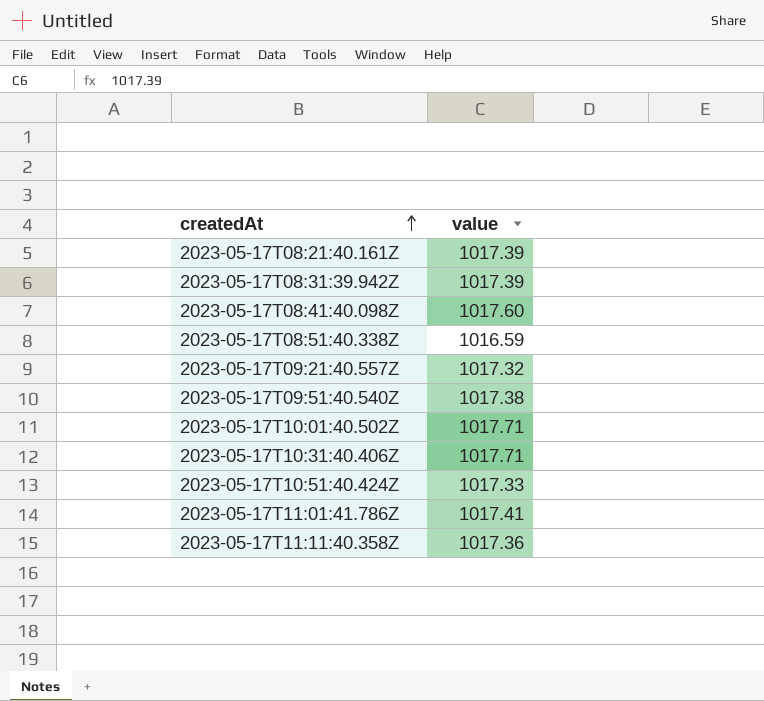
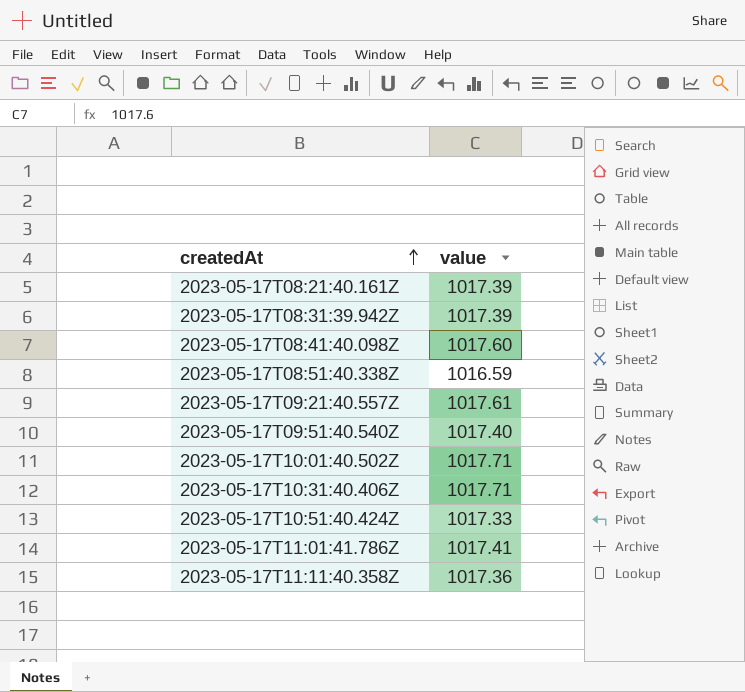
2023-05-17T09:21:40.557Z | value: 1017.32 -> 1017.61
2023-05-17T09:51:40.540Z | value: 1017.38 -> 1017.40

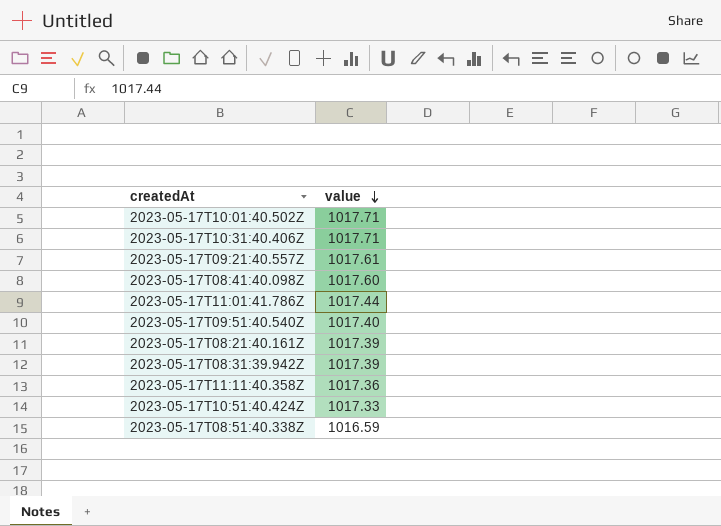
row order: createdAt ascending -> value descending
2023-05-17T11:01:41.786Z | value: 1017.41 -> 1017.44

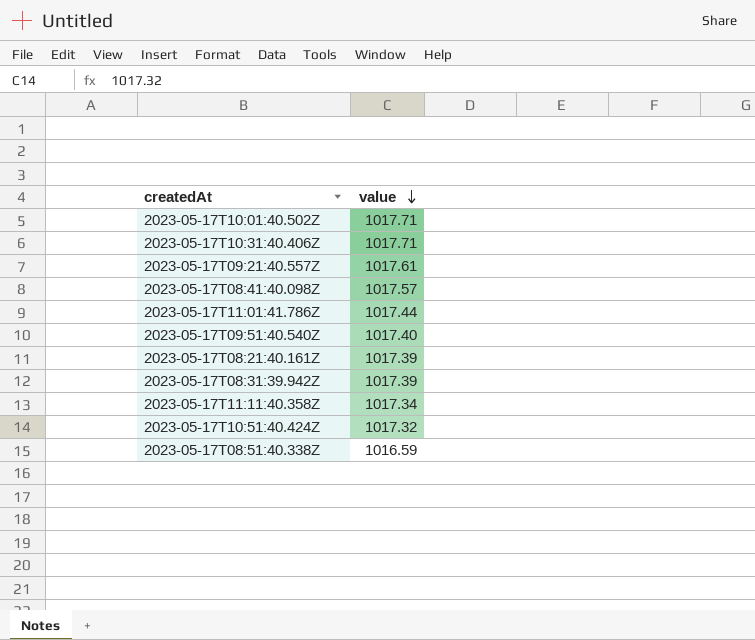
2023-05-17T08:41:40.098Z | value: 1017.60 -> 1017.57
2023-05-17T11:11:40.358Z | value: 1017.36 -> 1017.34
2023-05-17T10:51:40.424Z | value: 1017.33 -> 1017.32

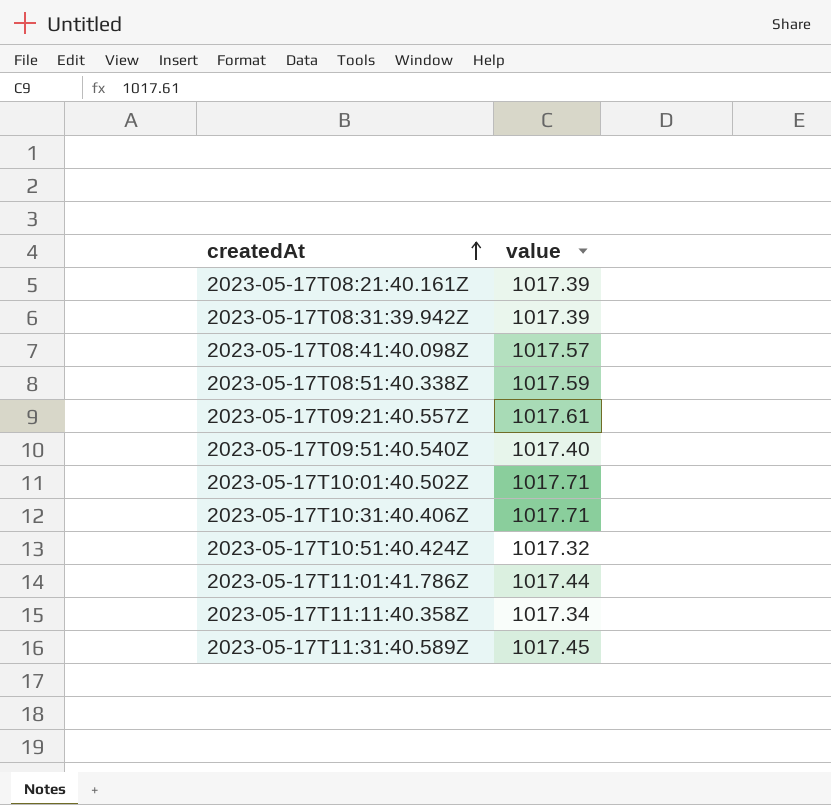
row order: value descending -> createdAt ascending
2023-05-17T08:51:40.338Z | value: 1016.59 -> 1017.59
row 2023-05-17T11:31:40.589Z: none -> 1017.45

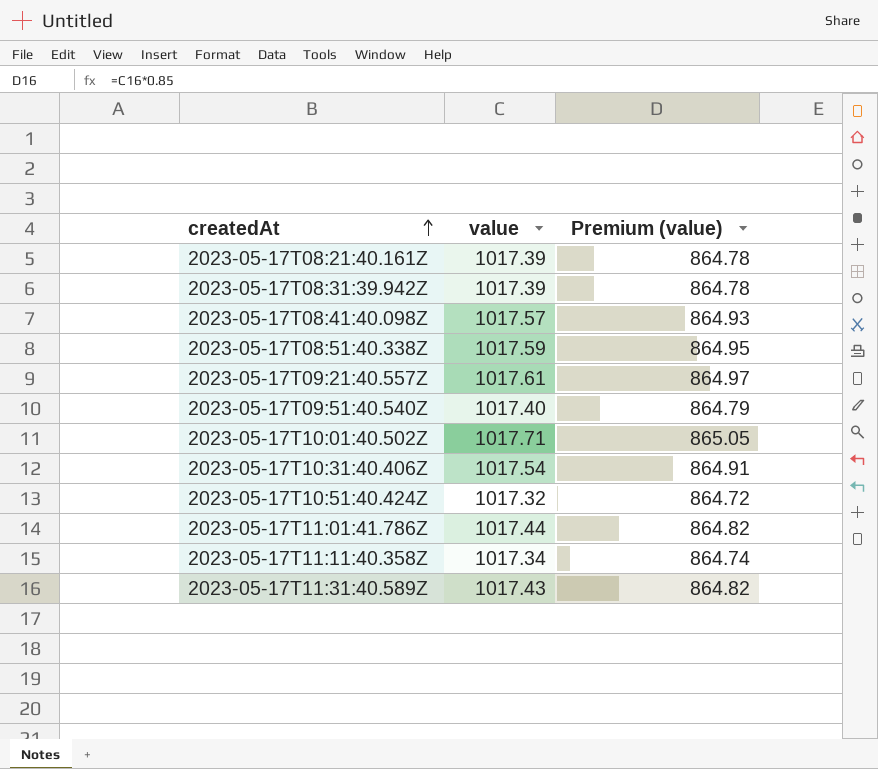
column Premium (value) | formula: none -> [value] * 0.85
2023-05-17T10:31:40.406Z | value: 1017.71 -> 1017.54
2023-05-17T11:31:40.589Z | value: 1017.45 -> 1017.43

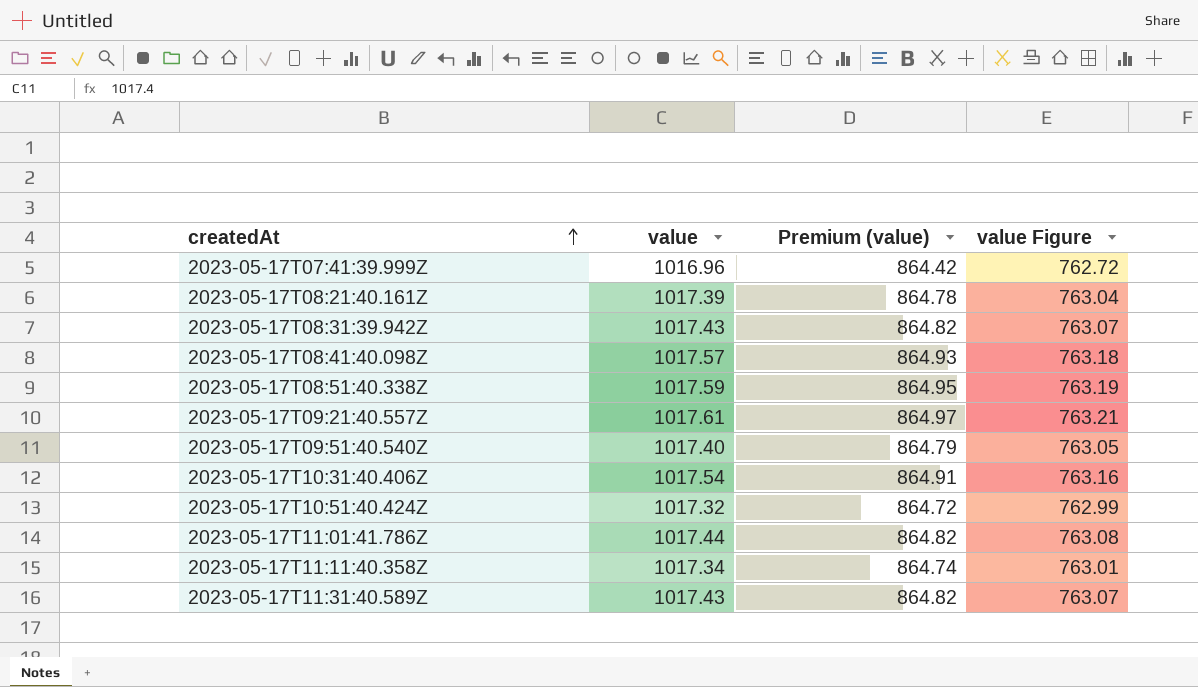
column value Figure | formula: none -> [value] * 0.75
row 2023-05-17T10:01:40.502Z: 1017.71 | 865.05 -> none
row 2023-05-17T07:41:39.999Z: none -> 1016.96 | 864.42 | 762.72
2023-05-17T08:31:39.942Z | value: 1017.39 -> 1017.43
2023-05-17T08:31:39.942Z | Premium (value): 864.78 -> 864.82

